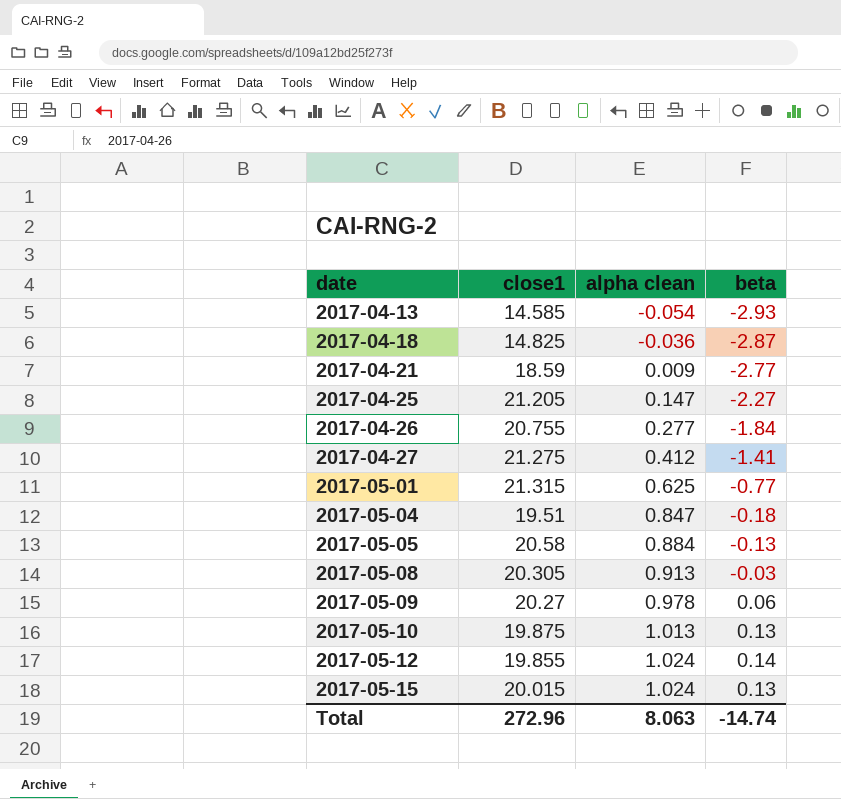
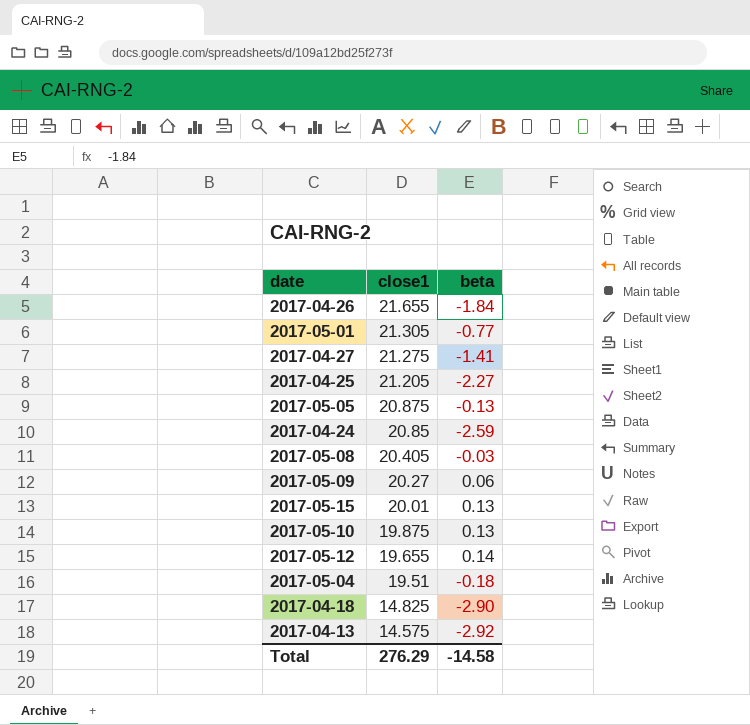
row order: date ascending -> close1 descending
column alpha clean | position: 3 -> none
row 2017-04-21: 18.59 | 0.009 | -2.77 -> none
2017-04-26 | close1: 20.755 -> 21.655
2017-05-01 | close1: 21.315 -> 21.305
2017-05-05 | close1: 20.58 -> 20.875
row 2017-04-24: none -> 20.85 | -2.59
2017-05-08 | close1: 20.305 -> 20.405
2017-05-15 | close1: 20.015 -> 20.01
2017-05-12 | close1: 19.855 -> 19.655
2017-04-18 | beta: -2.87 -> -2.90
2017-04-13 | close1: 14.585 -> 14.575
2017-04-13 | beta: -2.93 -> -2.92
Total | close1: 272.96 -> 276.29
Total | beta: -14.74 -> -14.58

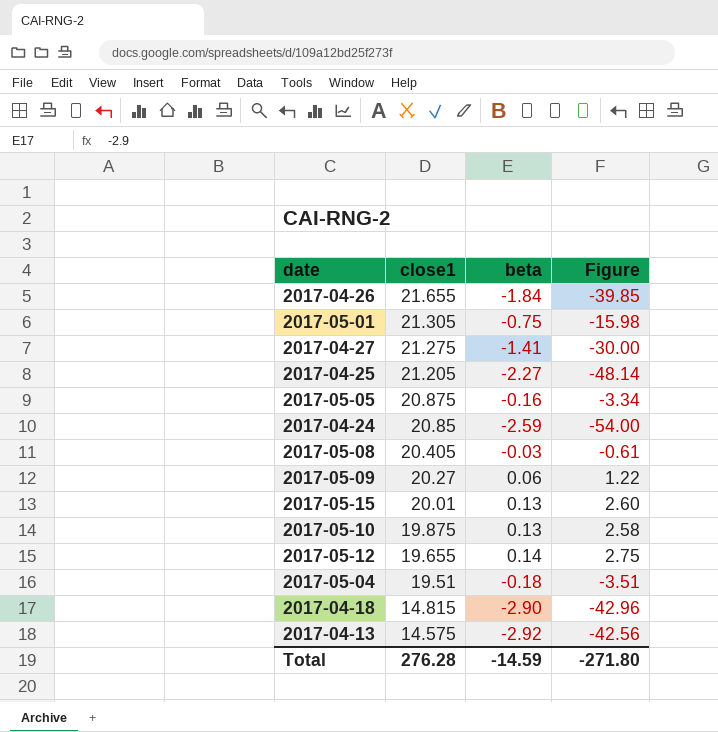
column Figure | formula: none -> [close1] * [beta]
2017-05-01 | beta: -0.77 -> -0.75
2017-05-05 | beta: -0.13 -> -0.16
2017-04-18 | close1: 14.825 -> 14.815
Total | close1: 276.29 -> 276.28
Total | beta: -14.58 -> -14.59

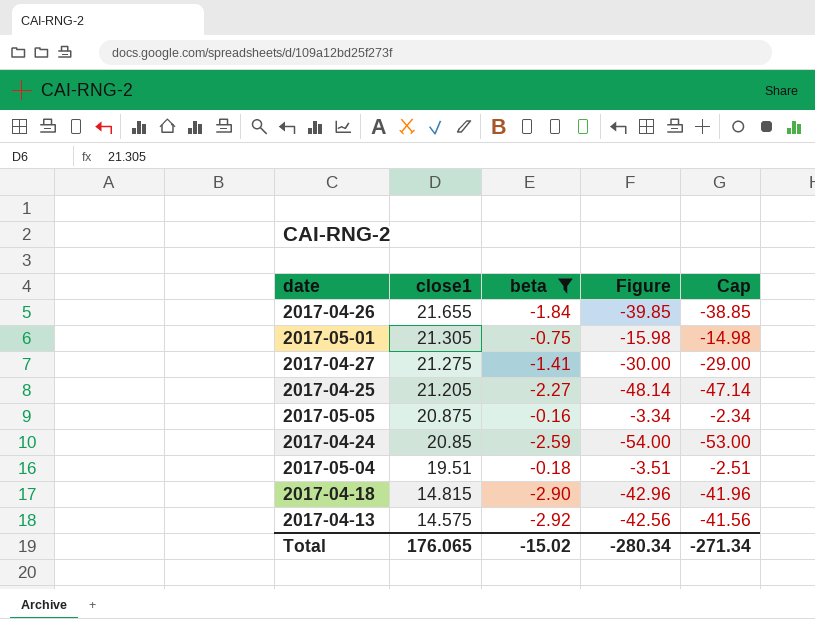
filter: none -> beta <= -0.16
column Cap | formula: none -> [Figure] + 1
Total | close1: 276.28 -> 176.065
Total | beta: -14.59 -> -15.02
Total | Figure: -271.80 -> -280.34

